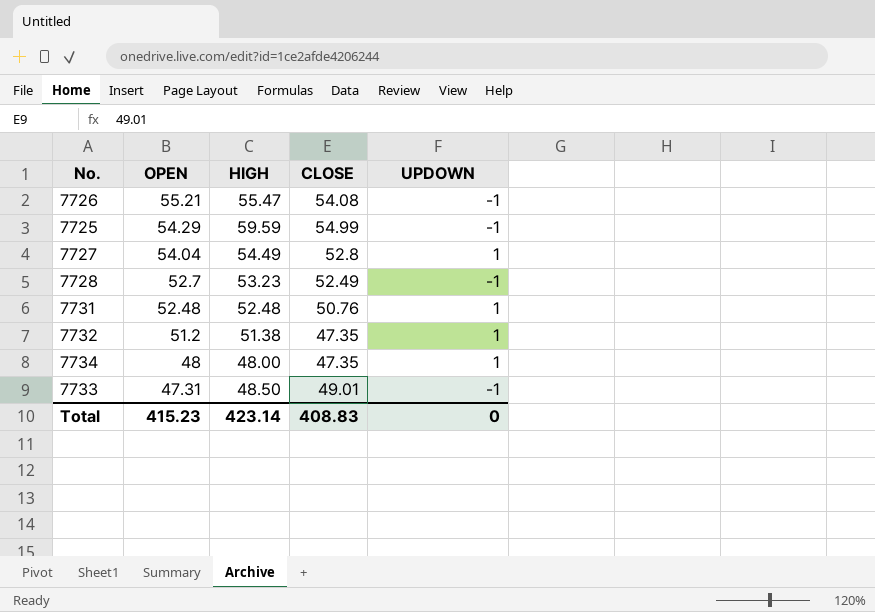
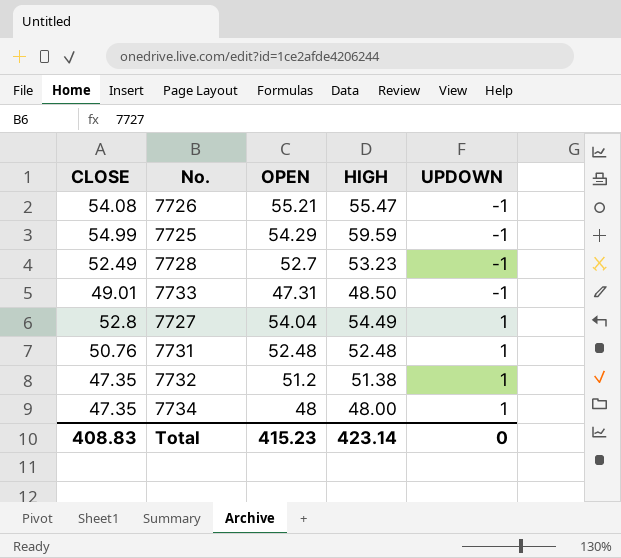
row order: OPEN descending -> UPDOWN ascending
column CLOSE | position: 4 -> 1

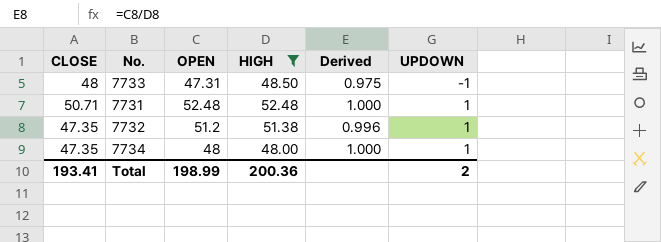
filter: none -> HIGH <= 52.48
column Derived | formula: none -> [OPEN] / [HIGH]
7733 | CLOSE: 49.01 -> 48
7731 | CLOSE: 50.76 -> 50.71
Total | CLOSE: 408.83 -> 193.41
Total | OPEN: 415.23 -> 198.99
Total | HIGH: 423.14 -> 200.36
Total | UPDOWN: 0 -> 2

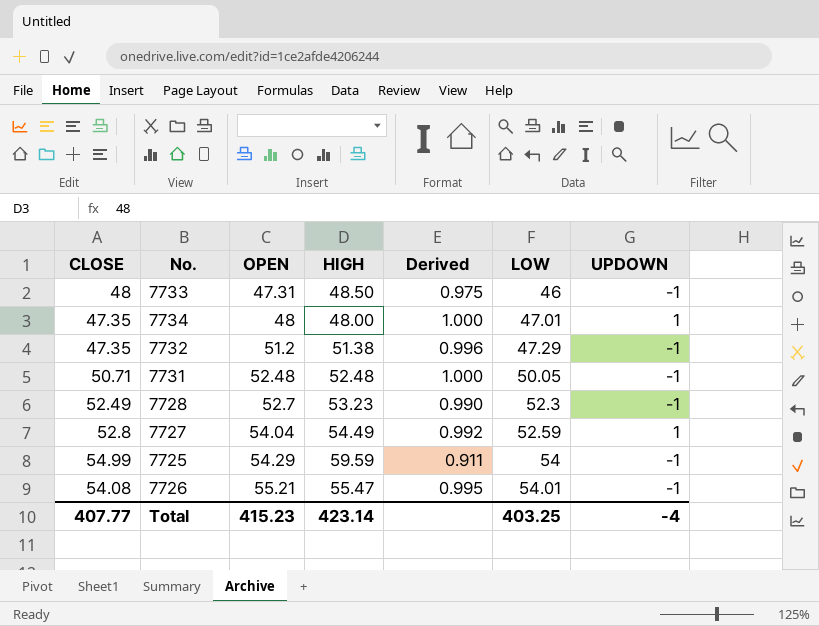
filter: HIGH <= 52.48 -> none
row order: UPDOWN ascending -> OPEN ascending
column LOW | position: none -> 6
7732 | UPDOWN: 1 -> -1
7731 | UPDOWN: 1 -> -1
Total | CLOSE: 193.41 -> 407.77
Total | OPEN: 198.99 -> 415.23
Total | HIGH: 200.36 -> 423.14
Total | UPDOWN: 2 -> -4

